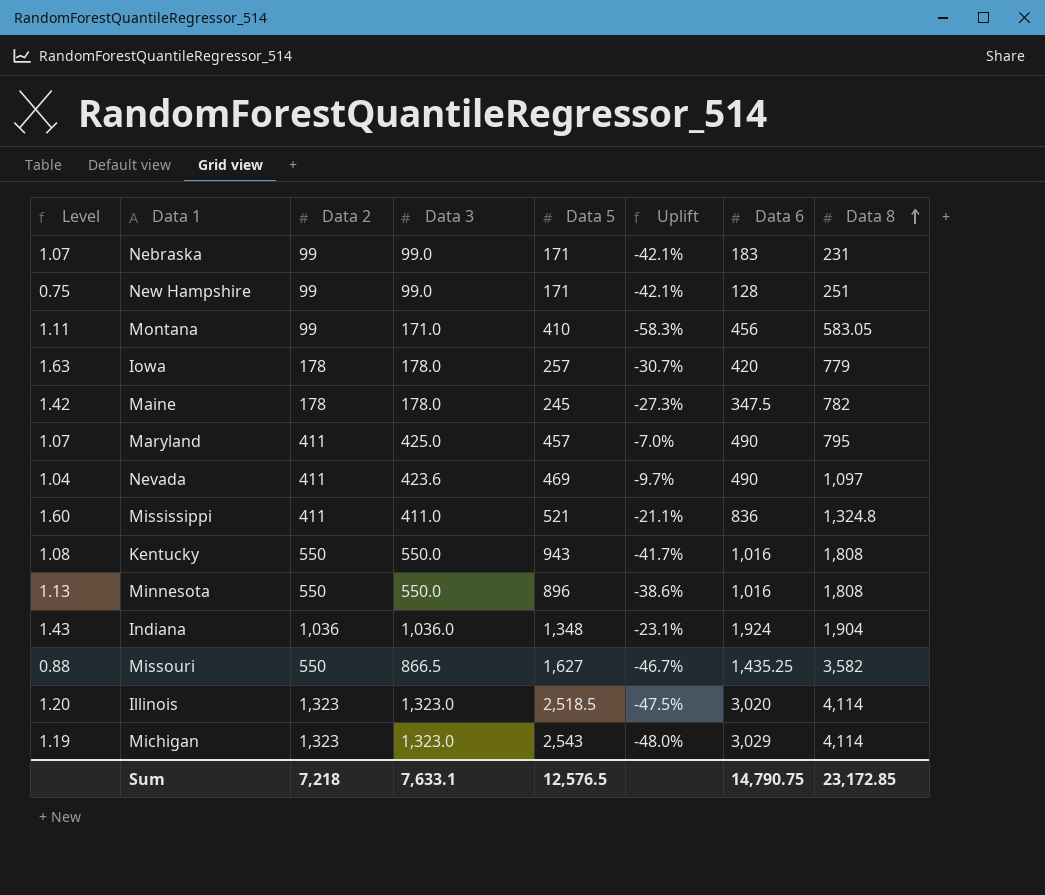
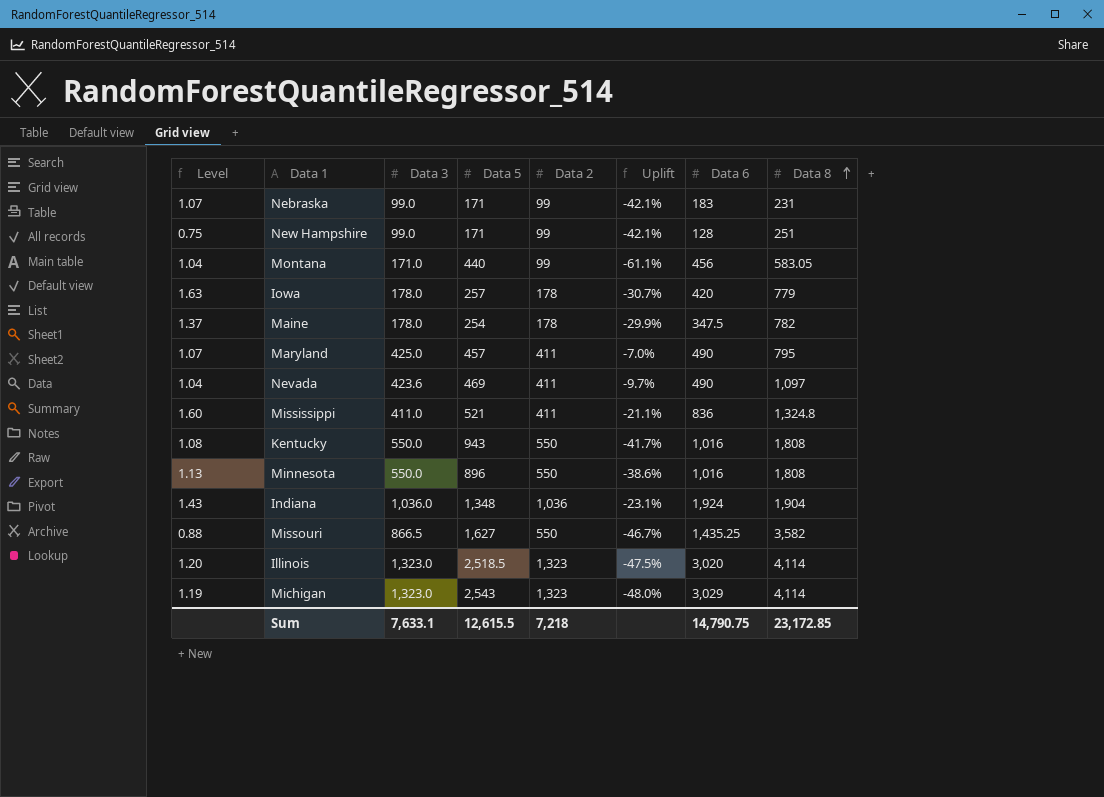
column Data 2 | position: 3 -> 5
Montana | Level: 1.11 -> 1.04
Montana | Data 5: 410 -> 440
Montana | Uplift: -58.3% -> -61.1%
Maine | Level: 1.42 -> 1.37
Maine | Data 5: 245 -> 254
Maine | Uplift: -27.3% -> -29.9%
Sum | Data 5: 12,576.5 -> 12,615.5

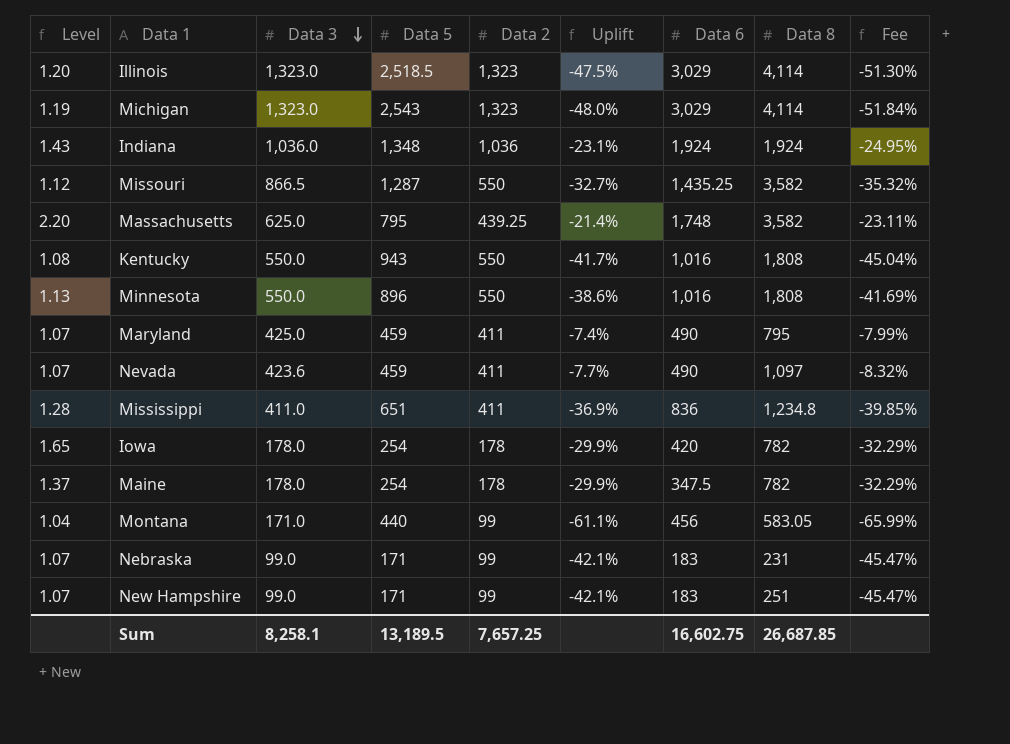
row order: Data 8 ascending -> Data 3 descending
column Fee | formula: none -> [Uplift] * 1.08
Illinois | Data 6: 3,020 -> 3,029
Indiana | Data 8: 1,904 -> 1,924
Missouri | Level: 0.88 -> 1.12
Missouri | Data 5: 1,627 -> 1,287
Missouri | Uplift: -46.7% -> -32.7%
row Massachusetts: none -> 2.20 | 625.0 | 795 | 439.25 | -21.4% | 1,748 | 3,582 | -23.11%
Maryland | Data 5: 457 -> 459
Maryland | Uplift: -7.0% -> -7.4%
Nevada | Level: 1.04 -> 1.07
Nevada | Data 5: 469 -> 459
Nevada | Uplift: -9.7% -> -7.7%
Mississippi | Level: 1.60 -> 1.28
Mississippi | Data 5: 521 -> 651
Mississippi | Uplift: -21.1% -> -36.9%
Mississippi | Data 8: 1,324.8 -> 1,234.8
Iowa | Level: 1.63 -> 1.65
Iowa | Data 5: 257 -> 254
Iowa | Uplift: -30.7% -> -29.9%
Iowa | Data 8: 779 -> 782
New Hampshire | Level: 0.75 -> 1.07
New Hampshire | Data 6: 128 -> 183
Sum | Data 3: 7,633.1 -> 8,258.1
Sum | Data 5: 12,615.5 -> 13,189.5
Sum | Data 2: 7,218 -> 7,657.25
Sum | Data 6: 14,790.75 -> 16,602.75
Sum | Data 8: 23,172.85 -> 26,687.85

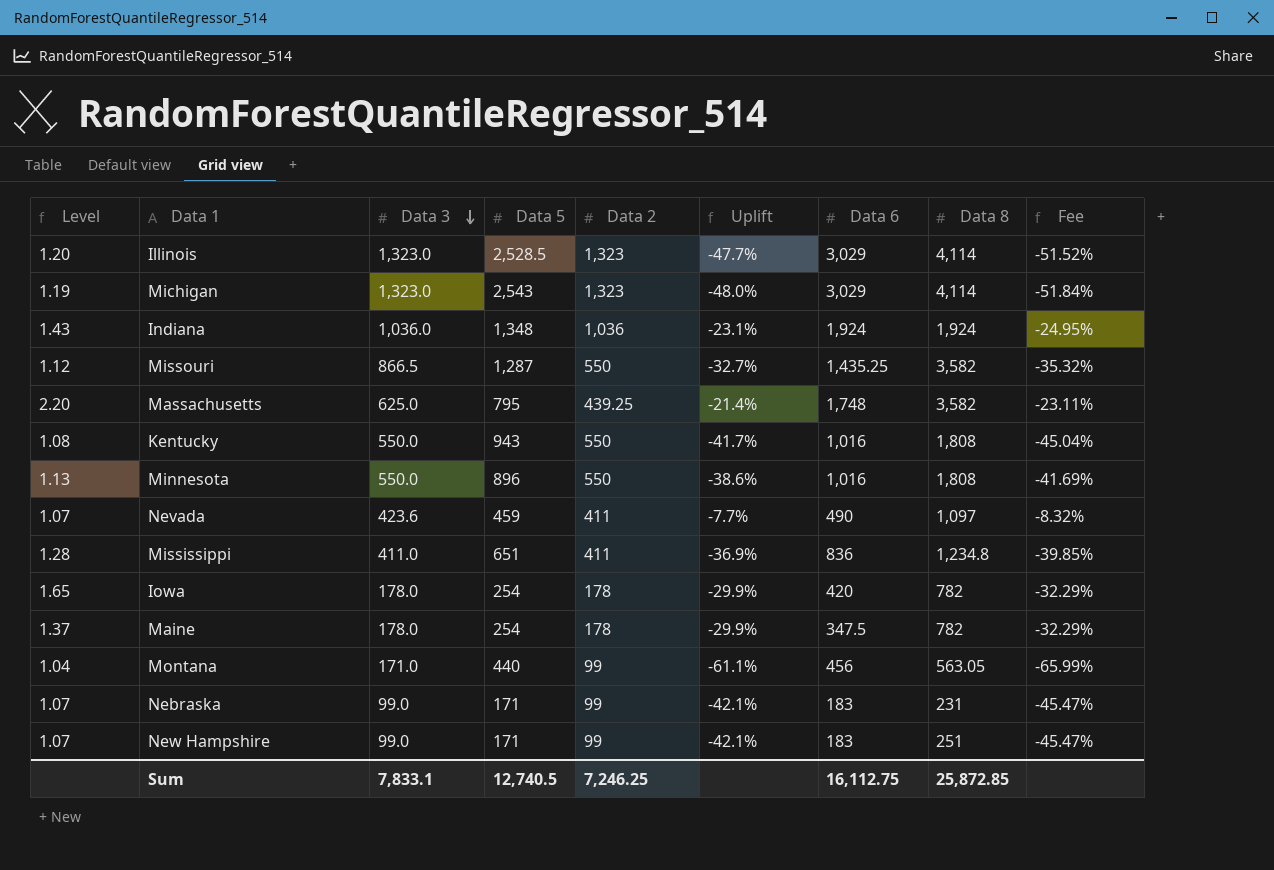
row Maryland: 1.07 | 425.0 | 459 | 411 | -7.4% | 490 | 795 | -7.99% -> none
Illinois | Data 5: 2,518.5 -> 2,528.5
Illinois | Uplift: -47.5% -> -47.7%
Illinois | Fee: -51.30% -> -51.52%
Montana | Data 8: 583.05 -> 563.05
Sum | Data 3: 8,258.1 -> 7,833.1
Sum | Data 5: 13,189.5 -> 12,740.5
Sum | Data 2: 7,657.25 -> 7,246.25
Sum | Data 6: 16,602.75 -> 16,112.75
Sum | Data 8: 26,687.85 -> 25,872.85

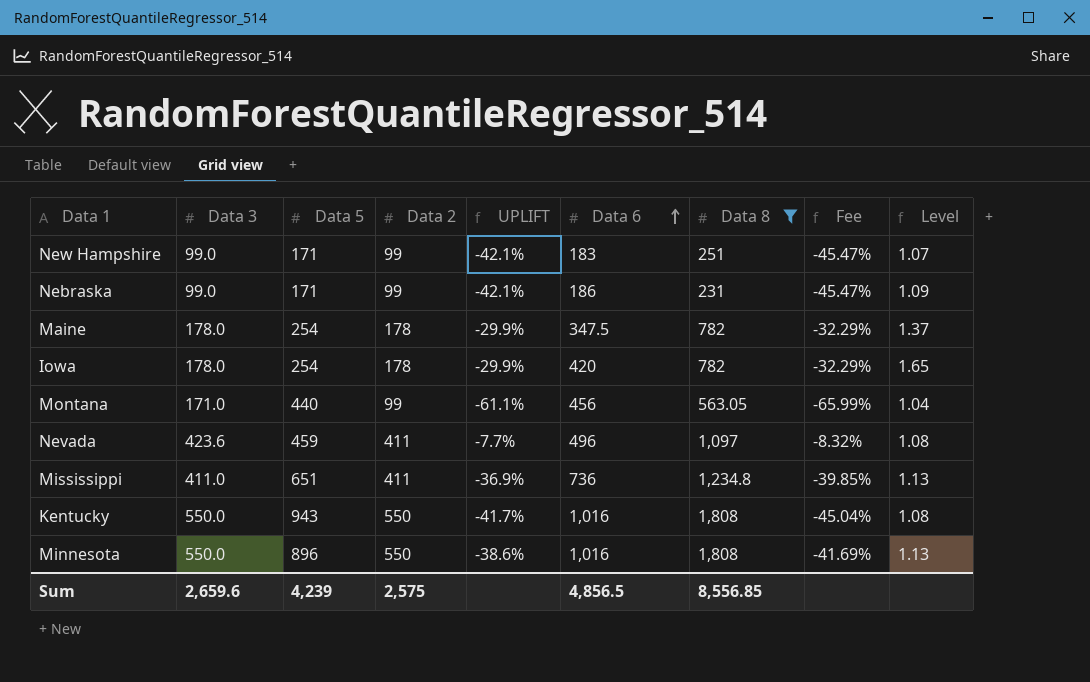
filter: none -> Data 8 <= 1,808
row order: Data 3 descending -> Data 6 ascending
column name: Uplift -> UPLIFT
column Level | position: 1 -> 9
Nebraska | Data 6: 183 -> 186
Nebraska | Level: 1.07 -> 1.09
Nevada | Data 6: 490 -> 496
Nevada | Level: 1.07 -> 1.08
Mississippi | Data 6: 836 -> 736
Mississippi | Level: 1.28 -> 1.13
Sum | Data 3: 7,833.1 -> 2,659.6
Sum | Data 5: 12,740.5 -> 4,239
Sum | Data 2: 7,246.25 -> 2,575
Sum | Data 6: 16,112.75 -> 4,856.5
Sum | Data 8: 25,872.85 -> 8,556.85

